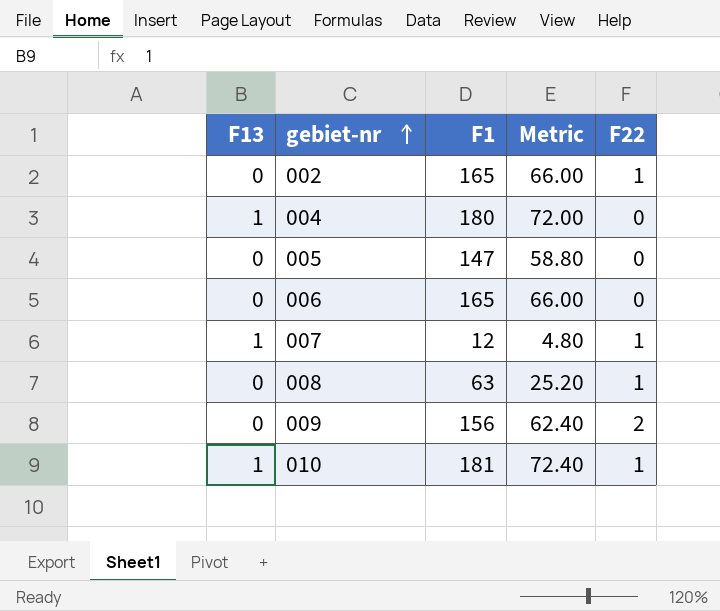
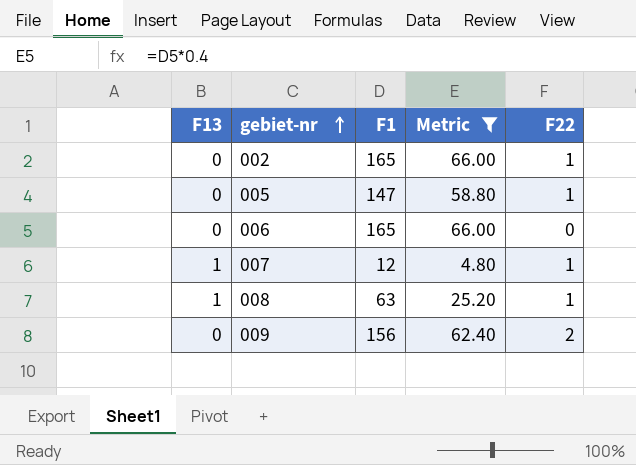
filter: none -> Metric <= 66.00
005 | F22: 0 -> 1
008 | F13: 0 -> 1

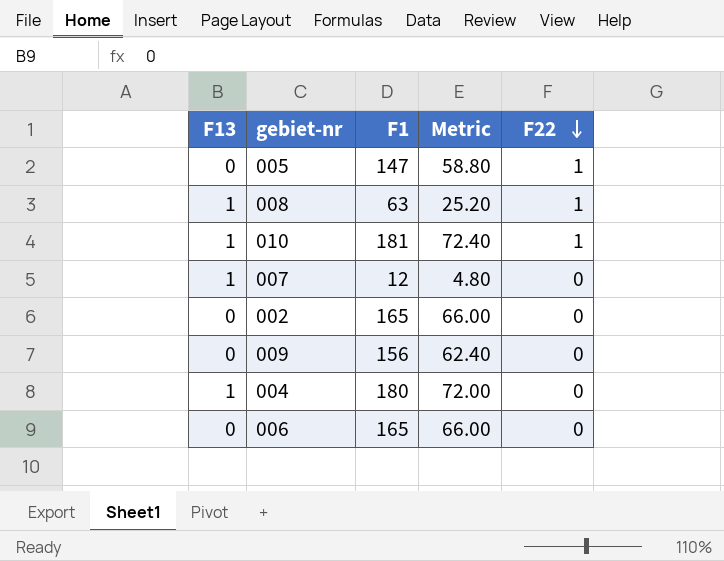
filter: Metric <= 66.00 -> none
row order: gebiet-nr ascending -> F22 descending
007 | F22: 1 -> 0
002 | F22: 1 -> 0
009 | F22: 2 -> 0

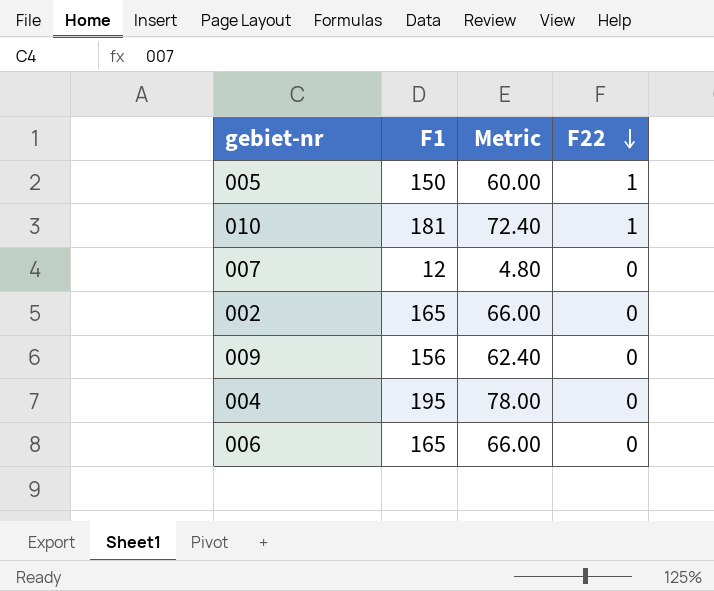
column F13 | position: 1 -> none
row 008: 1 | 63 | 25.20 | 1 -> none
005 | F1: 147 -> 150
005 | Metric: 58.80 -> 60.00
004 | F1: 180 -> 195
004 | Metric: 72.00 -> 78.00

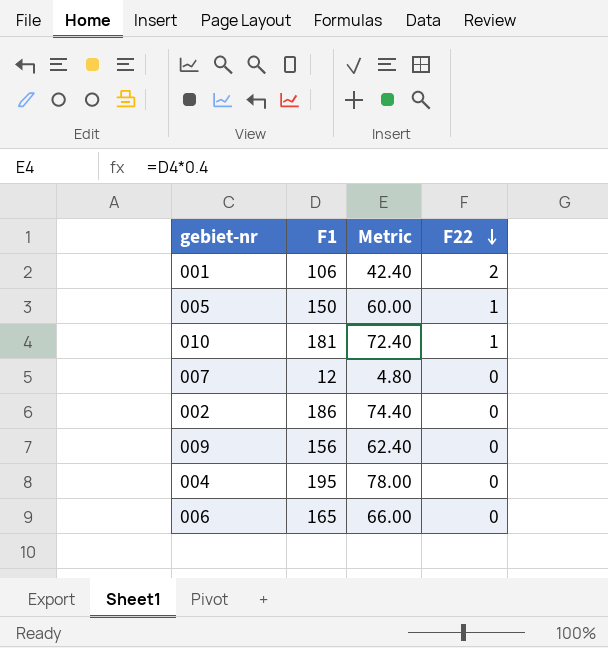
row 001: none -> 106 | 42.40 | 2
002 | F1: 165 -> 186
002 | Metric: 66.00 -> 74.40

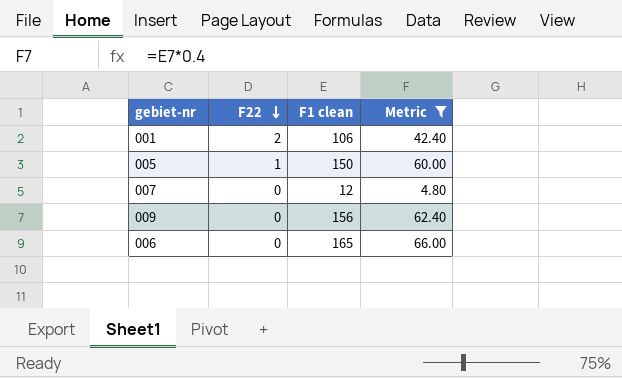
filter: none -> Metric <= 66.00
column F22 | position: 4 -> 2
column name: F1 -> F1 clean

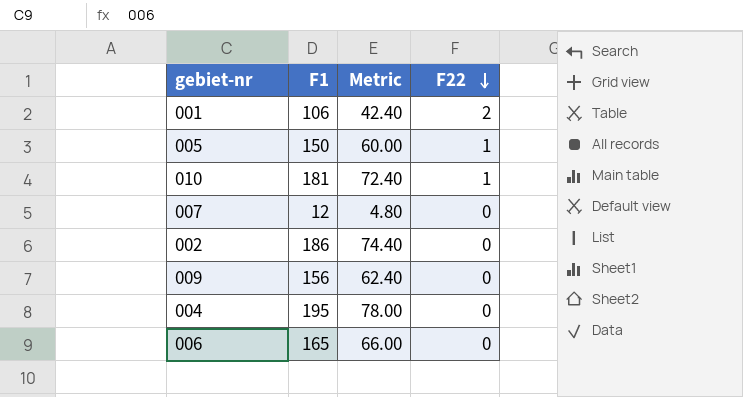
filter: Metric <= 66.00 -> none
column name: F1 clean -> F1
column F22 | position: 2 -> 4

